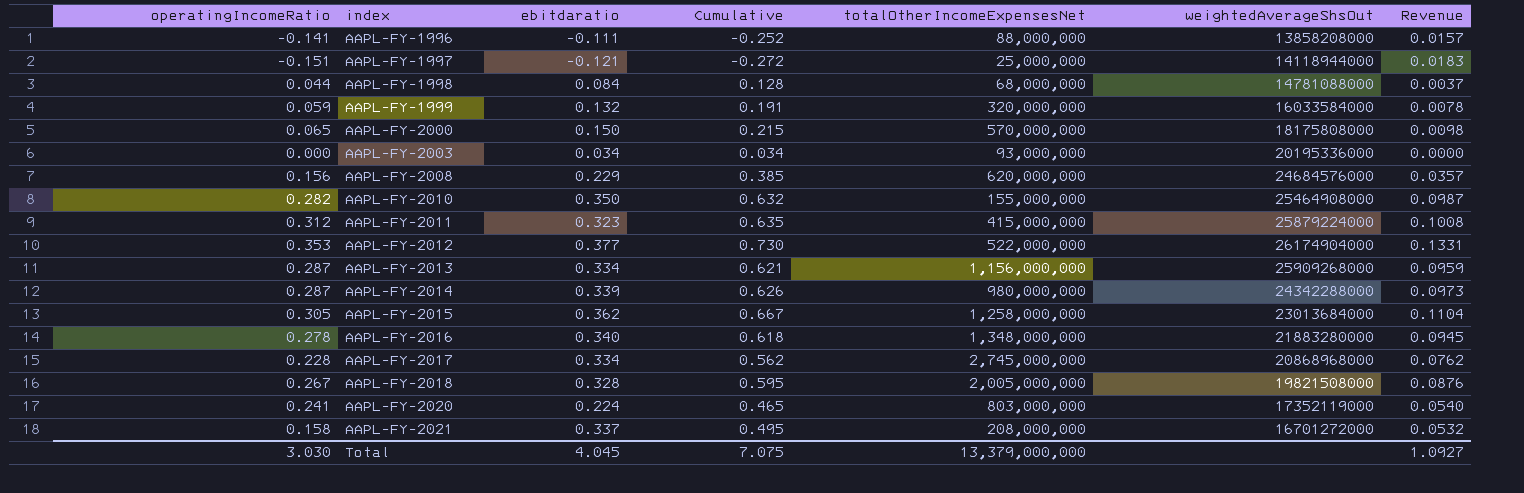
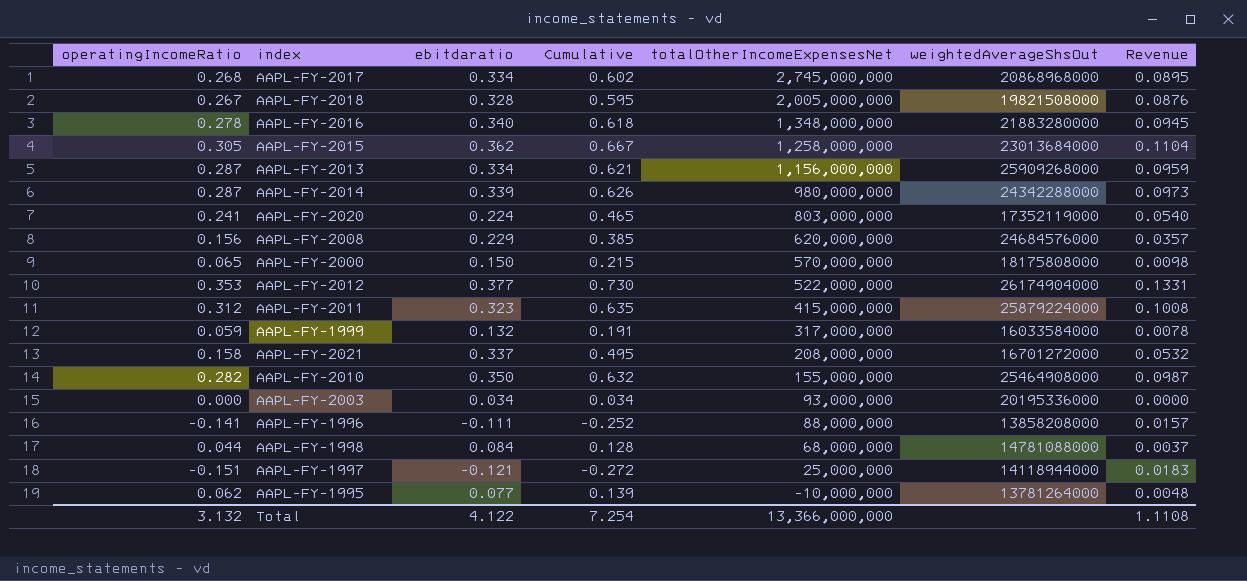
row order: index ascending -> totalOtherIncomeExpensesNet descending
AAPL-FY-2017 | operatingIncomeRatio: 0.228 -> 0.268
AAPL-FY-2017 | Cumulative: 0.562 -> 0.602
AAPL-FY-2017 | Revenue: 0.0762 -> 0.0895
AAPL-FY-1999 | totalOtherIncomeExpensesNet: 320,000,000 -> 317,000,000
row AAPL-FY-1995: none -> 0.062 | 0.077 | 0.139 | -10,000,000 | 13781264000 | 0.0048
Total | operatingIncomeRatio: 3.030 -> 3.132
Total | ebitdaratio: 4.045 -> 4.122
Total | Cumulative: 7.075 -> 7.254
Total | totalOtherIncomeExpensesNet: 13,379,000,000 -> 13,366,000,000
Total | Revenue: 1.0927 -> 1.1108

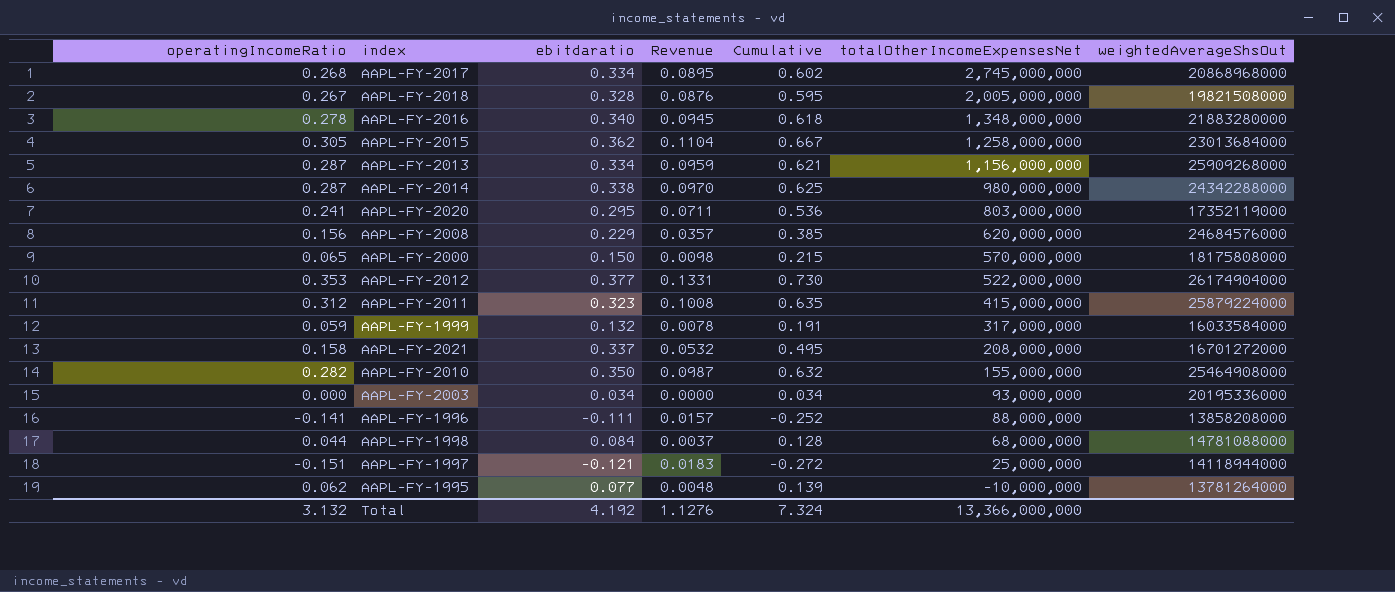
column Revenue | position: 7 -> 4
AAPL-FY-2014 | ebitdaratio: 0.339 -> 0.338
AAPL-FY-2014 | Revenue: 0.0973 -> 0.0970
AAPL-FY-2014 | Cumulative: 0.626 -> 0.625
AAPL-FY-2020 | ebitdaratio: 0.224 -> 0.295
AAPL-FY-2020 | Revenue: 0.0540 -> 0.0711
AAPL-FY-2020 | Cumulative: 0.465 -> 0.536
Total | ebitdaratio: 4.122 -> 4.192
Total | Revenue: 1.1108 -> 1.1276
Total | Cumulative: 7.254 -> 7.324

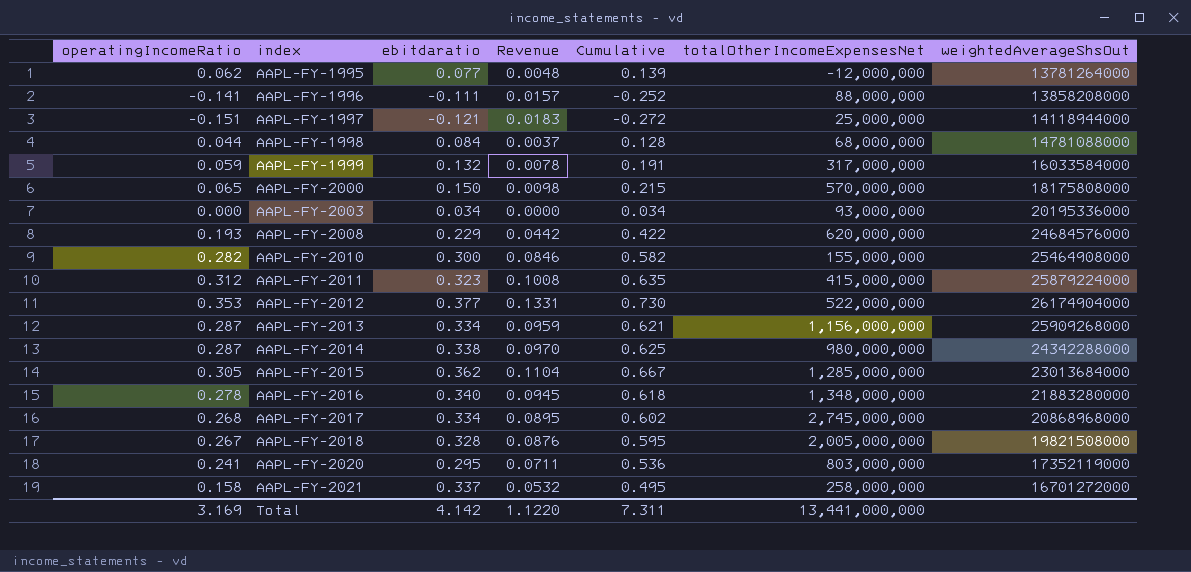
row order: totalOtherIncomeExpensesNet descending -> index ascending
AAPL-FY-1995 | totalOtherIncomeExpensesNet: -10,000,000 -> -12,000,000
AAPL-FY-2008 | operatingIncomeRatio: 0.156 -> 0.193
AAPL-FY-2008 | Revenue: 0.0357 -> 0.0442
AAPL-FY-2008 | Cumulative: 0.385 -> 0.422
AAPL-FY-2010 | ebitdaratio: 0.350 -> 0.300
AAPL-FY-2010 | Revenue: 0.0987 -> 0.0846
AAPL-FY-2010 | Cumulative: 0.632 -> 0.582
AAPL-FY-2015 | totalOtherIncomeExpensesNet: 1,258,000,000 -> 1,285,000,000
AAPL-FY-2021 | totalOtherIncomeExpensesNet: 208,000,000 -> 258,000,000
Total | operatingIncomeRatio: 3.132 -> 3.169
Total | ebitdaratio: 4.192 -> 4.142
Total | Revenue: 1.1276 -> 1.1220
Total | Cumulative: 7.324 -> 7.311
Total | totalOtherIncomeExpensesNet: 13,366,000,000 -> 13,441,000,000

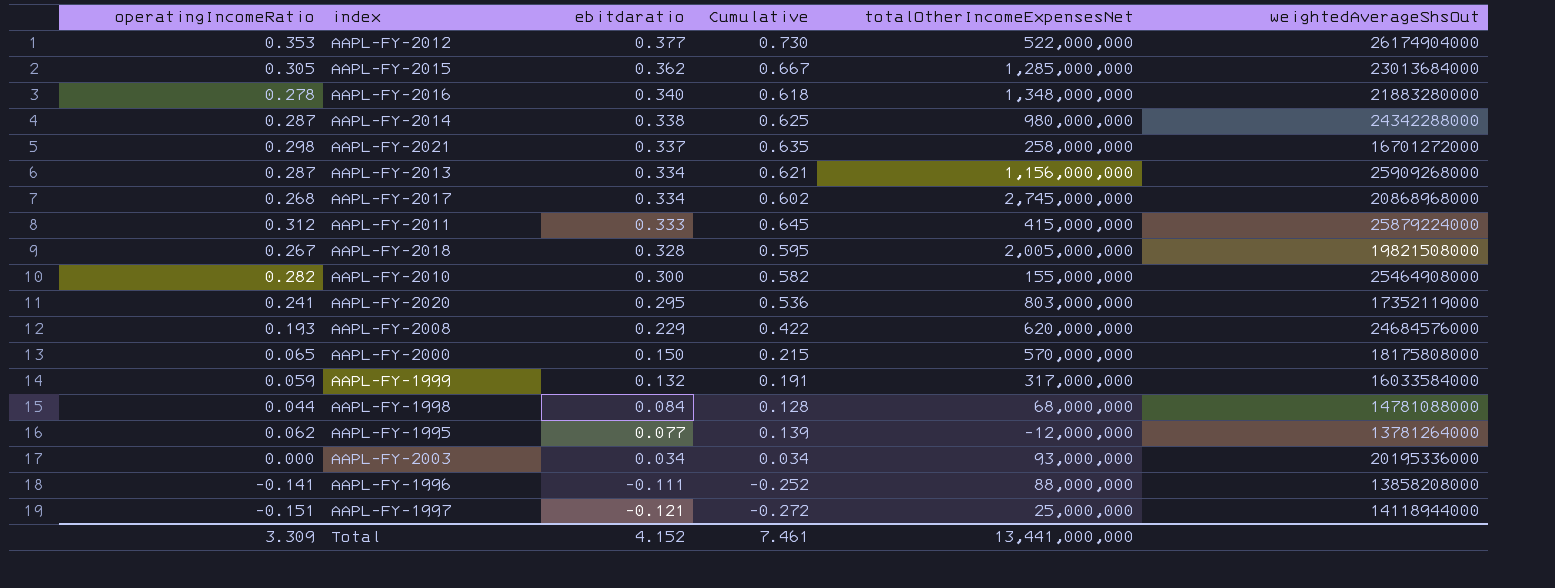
row order: index ascending -> ebitdaratio descending
column Revenue | formula: [operatingIncomeRatio] * [ebitdaratio] -> none
AAPL-FY-2021 | operatingIncomeRatio: 0.158 -> 0.298
AAPL-FY-2021 | Cumulative: 0.495 -> 0.635
AAPL-FY-2011 | ebitdaratio: 0.323 -> 0.333
AAPL-FY-2011 | Cumulative: 0.635 -> 0.645
Total | operatingIncomeRatio: 3.169 -> 3.309
Total | ebitdaratio: 4.142 -> 4.152
Total | Cumulative: 7.311 -> 7.461

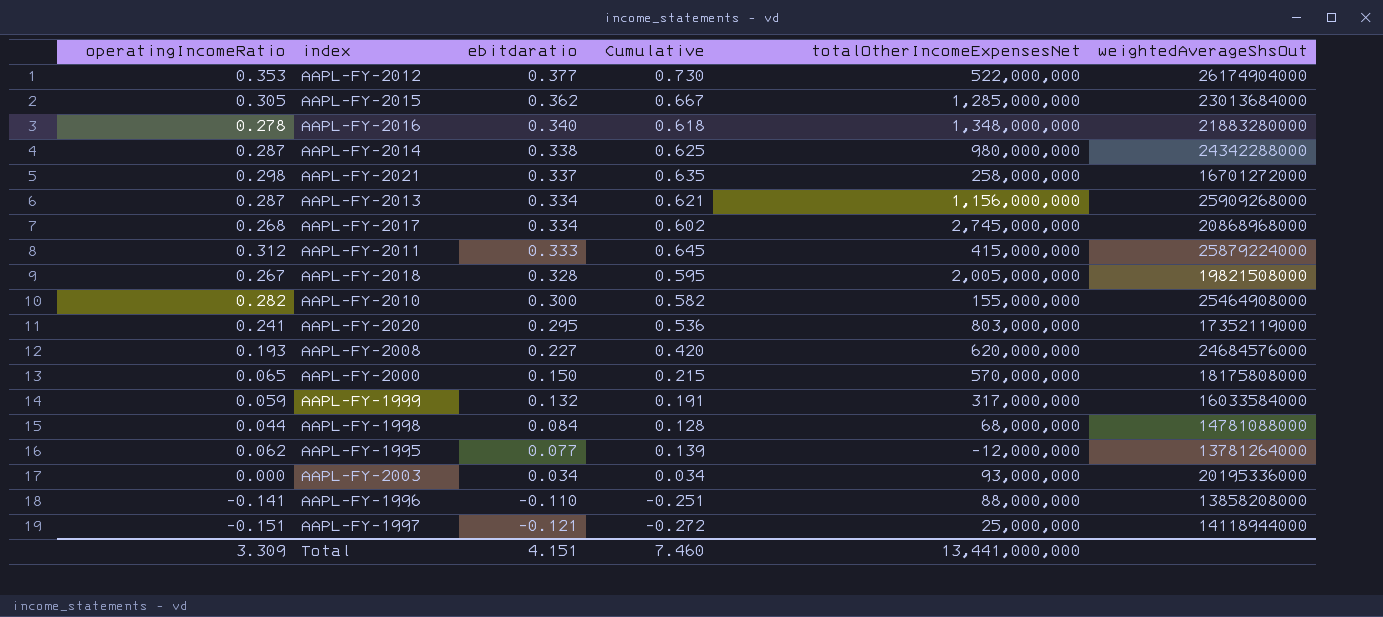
AAPL-FY-2008 | ebitdaratio: 0.229 -> 0.227
AAPL-FY-2008 | Cumulative: 0.422 -> 0.420
AAPL-FY-1996 | ebitdaratio: -0.111 -> -0.110
AAPL-FY-1996 | Cumulative: -0.252 -> -0.251
Total | ebitdaratio: 4.152 -> 4.151
Total | Cumulative: 7.461 -> 7.460

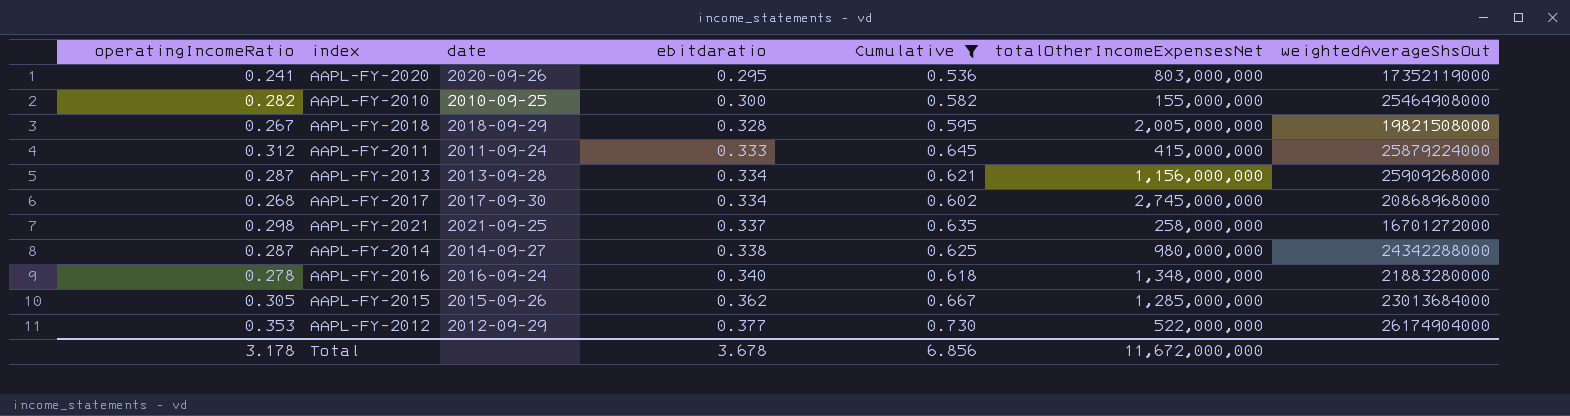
filter: none -> Cumulative >= 0.536
row order: ebitdaratio descending -> ebitdaratio ascending
column date | position: none -> 3
Total | operatingIncomeRatio: 3.309 -> 3.178
Total | ebitdaratio: 4.151 -> 3.678
Total | Cumulative: 7.460 -> 6.856
Total | totalOtherIncomeExpensesNet: 13,441,000,000 -> 11,672,000,000

